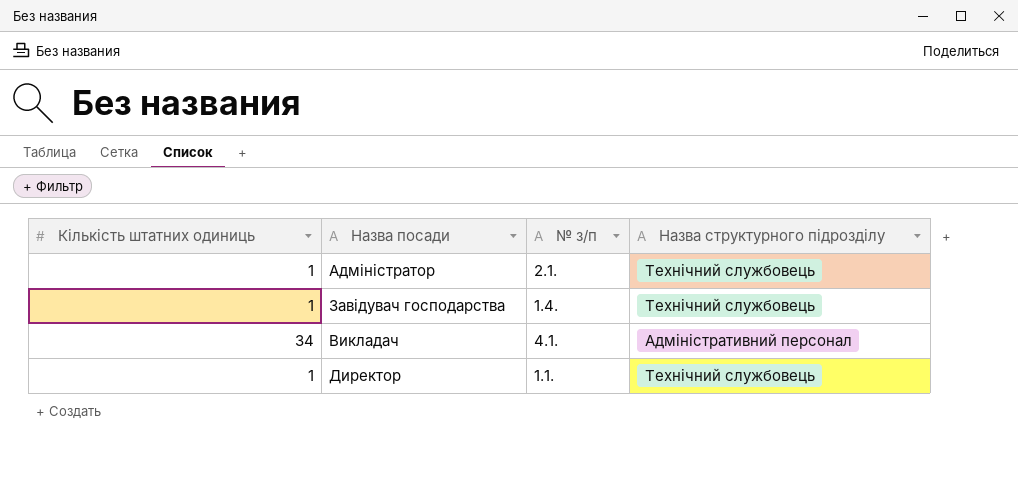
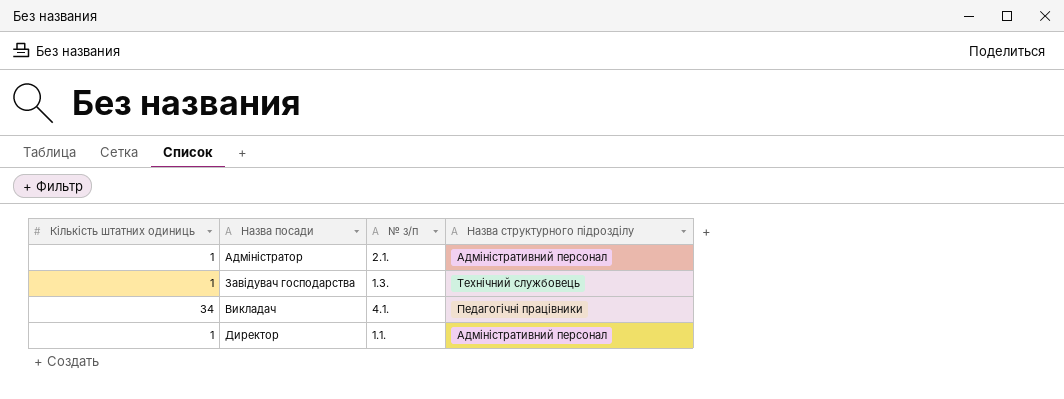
Адміністратор | Назва структурного підрозділу: Технічний службовець -> Адміністративний персонал
Завідувач господарства | № з/п: 1.4. -> 1.3.
Викладач | Назва структурного підрозділу: Адміністративний персонал -> Педагогічні працівники
Директор | Назва структурного підрозділу: Технічний службовець -> Адміністративний персонал

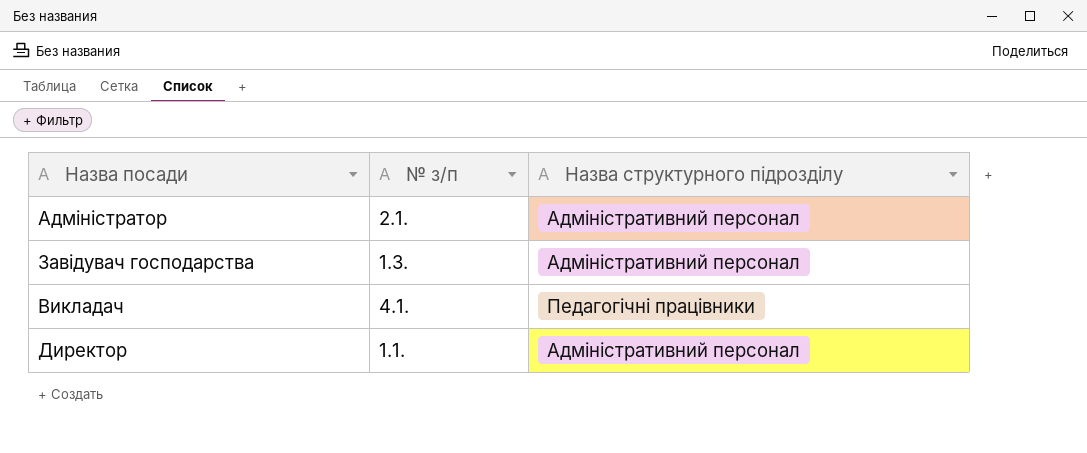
column Кількість штатних одиниць | position: 1 -> none
Завідувач господарства | Назва структурного підрозділу: Технічний службовець -> Адміністративний персонал

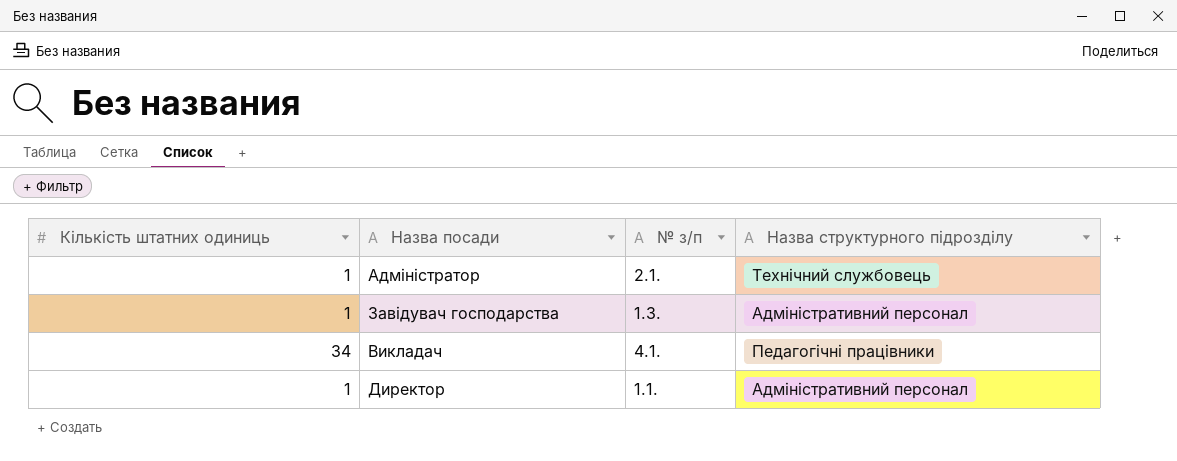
column Кількість штатних одиниць | position: none -> 1
Адміністратор | Назва структурного підрозділу: Адміністративний персонал -> Технічний службовець

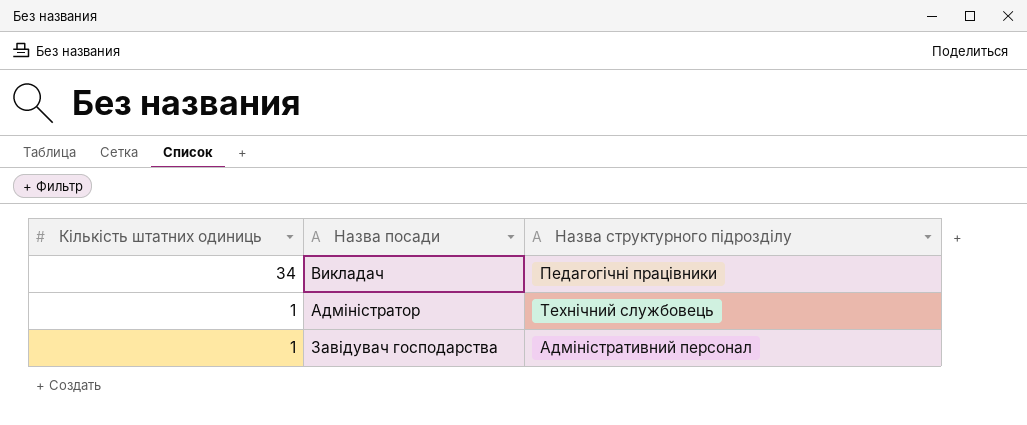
row order: none -> Кількість штатних одиниць descending
column № з/п | position: 3 -> none
row Директор: 1 | 1.1. | Адміністративний персонал -> none

